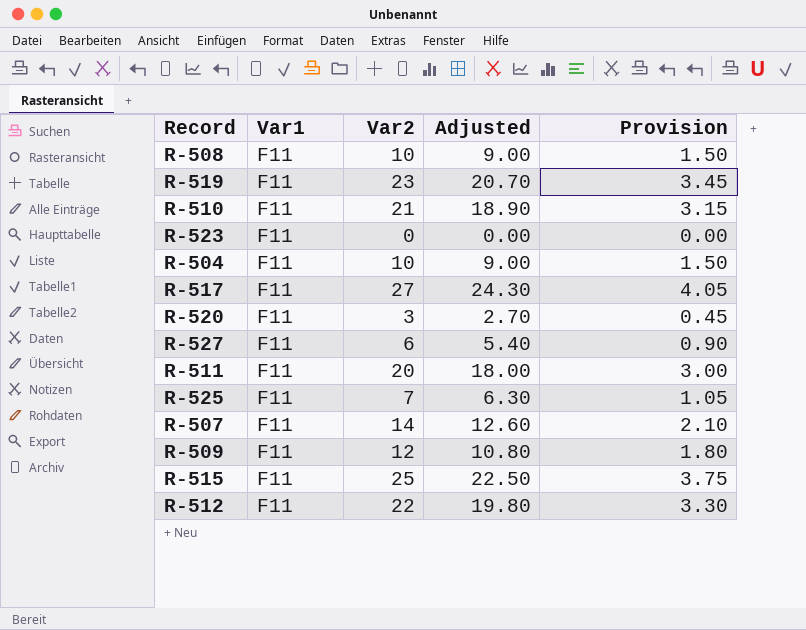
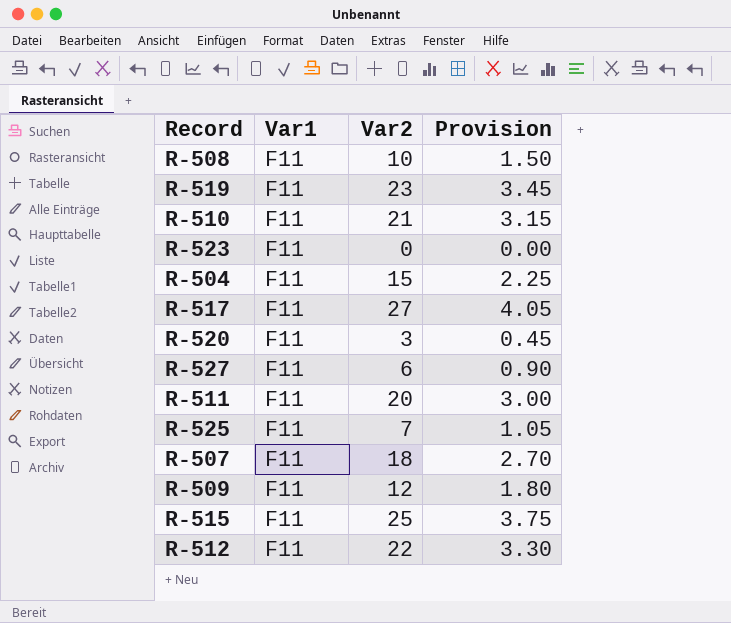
column Adjusted | formula: [Var2] * 0.9 -> none
R-504 | Var2: 10 -> 15
R-504 | Provision: 1.50 -> 2.25
R-507 | Var2: 14 -> 18
R-507 | Provision: 2.10 -> 2.70

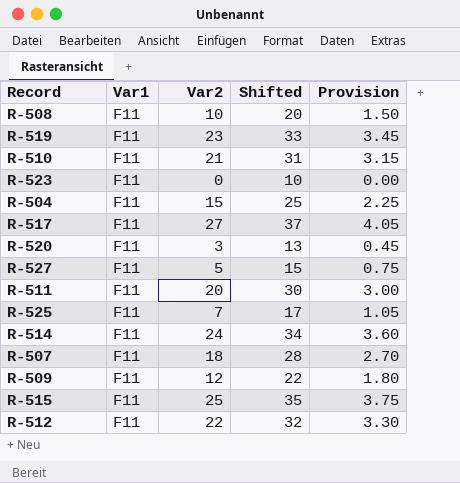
column Shifted | formula: none -> [Var2] + 10
R-527 | Var2: 6 -> 5
R-527 | Provision: 0.90 -> 0.75
row R-514: none -> F11 | 24 | 34 | 3.60

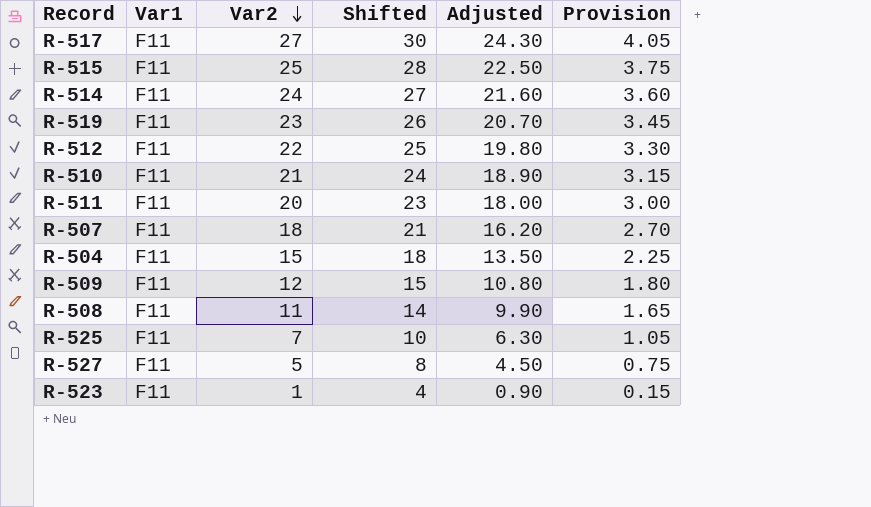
row order: none -> Var2 descending
column Shifted | formula: [Var2] + 10 -> [Var2] + 3
column Adjusted | formula: none -> [Var2] * 0.9
row R-520: F11 | 3 | 13 | 0.45 -> none
R-508 | Var2: 10 -> 11
R-508 | Provision: 1.50 -> 1.65
R-523 | Var2: 0 -> 1
R-523 | Provision: 0.00 -> 0.15

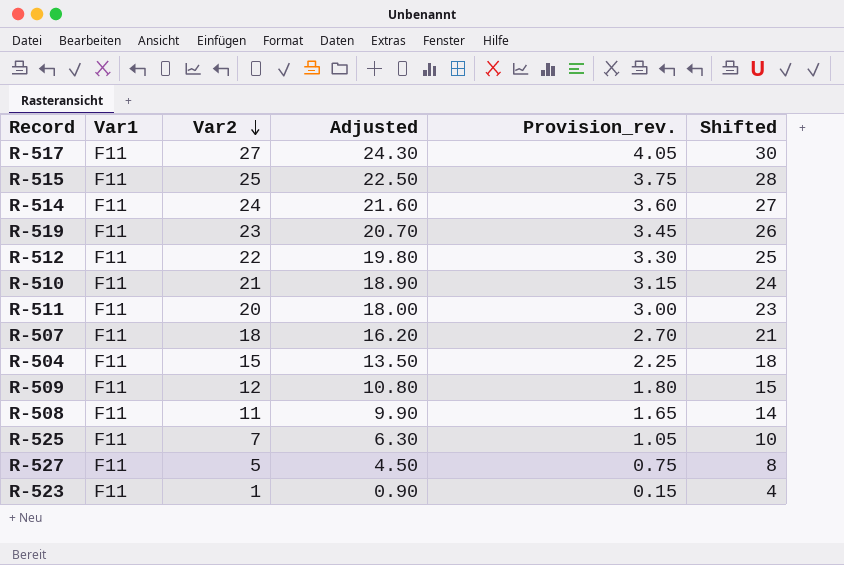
column name: Provision -> Provision_rev.
column Shifted | position: 4 -> 6

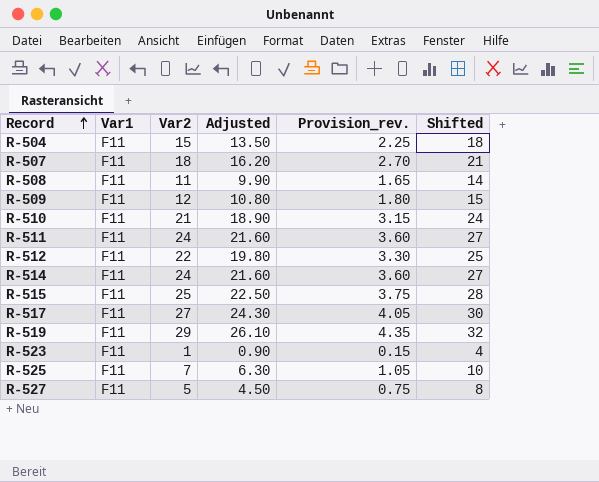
row order: Var2 descending -> Record ascending
R-511 | Var2: 20 -> 24
R-511 | Adjusted: 18.00 -> 21.60
R-511 | Provision_rev.: 3.00 -> 3.60
R-511 | Shifted: 23 -> 27
R-519 | Var2: 23 -> 29
R-519 | Adjusted: 20.70 -> 26.10
R-519 | Provision_rev.: 3.45 -> 4.35
R-519 | Shifted: 26 -> 32

